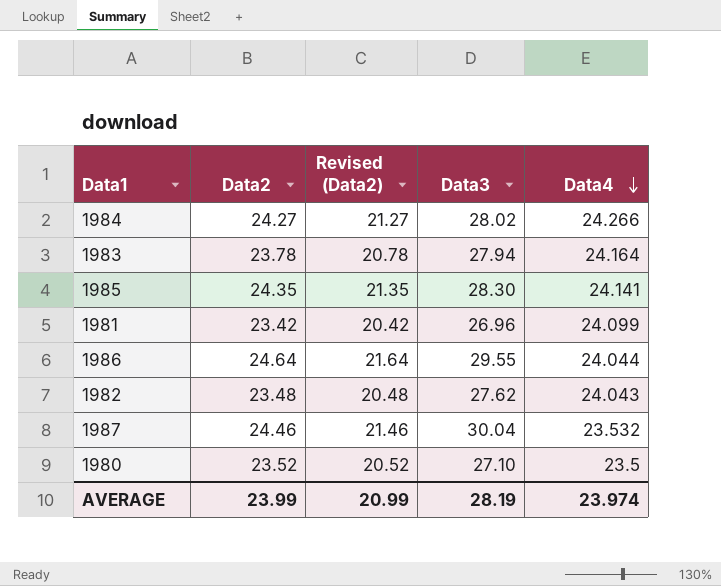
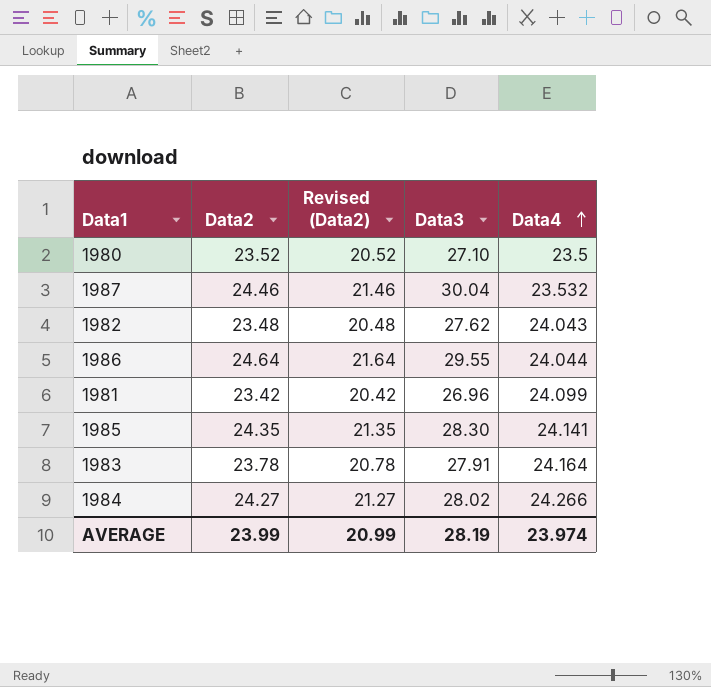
row order: Data4 descending -> Data4 ascending
1983 | Data3: 27.94 -> 27.91

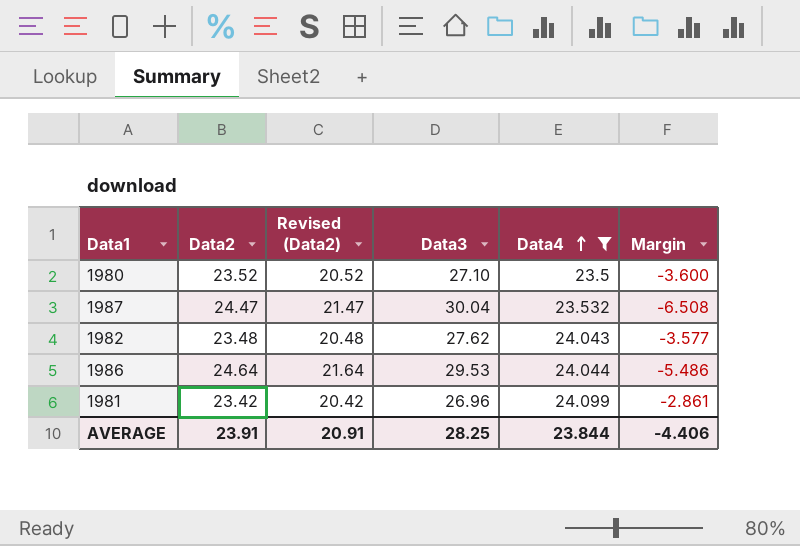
filter: none -> Data4 <= 24.099
column Margin | formula: none -> [Data4] - [Data3]
1987 | Data2: 24.46 -> 24.47
1987 | Revised (Data2): 21.46 -> 21.47
1986 | Data3: 29.55 -> 29.53
AVERAGE | Data2: 23.99 -> 23.91
AVERAGE | Revised (Data2): 20.99 -> 20.91
AVERAGE | Data3: 28.19 -> 28.25
AVERAGE | Data4: 23.974 -> 23.844

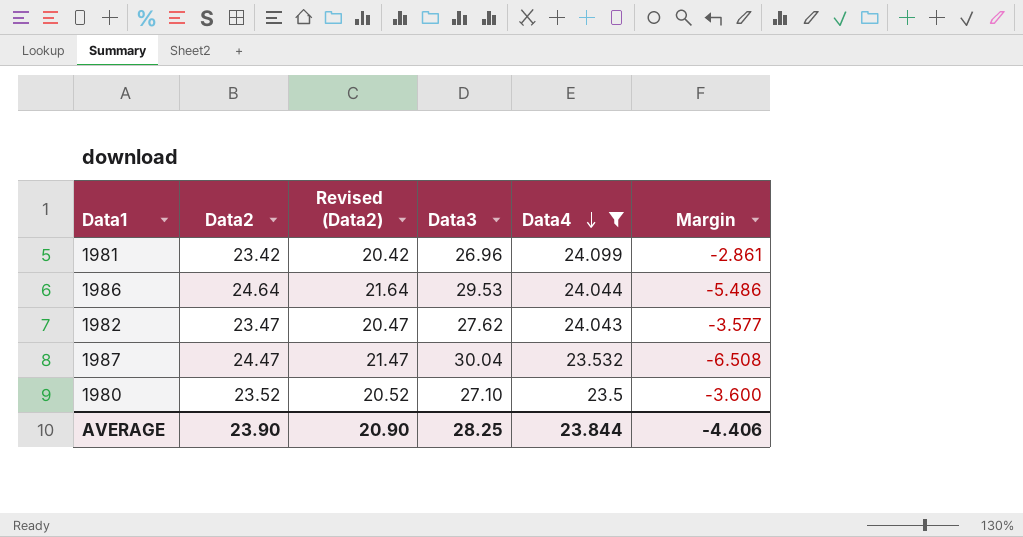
row order: Data4 ascending -> Data4 descending
1982 | Data2: 23.48 -> 23.47
1982 | Revised (Data2): 20.48 -> 20.47
AVERAGE | Data2: 23.91 -> 23.90
AVERAGE | Revised (Data2): 20.91 -> 20.90

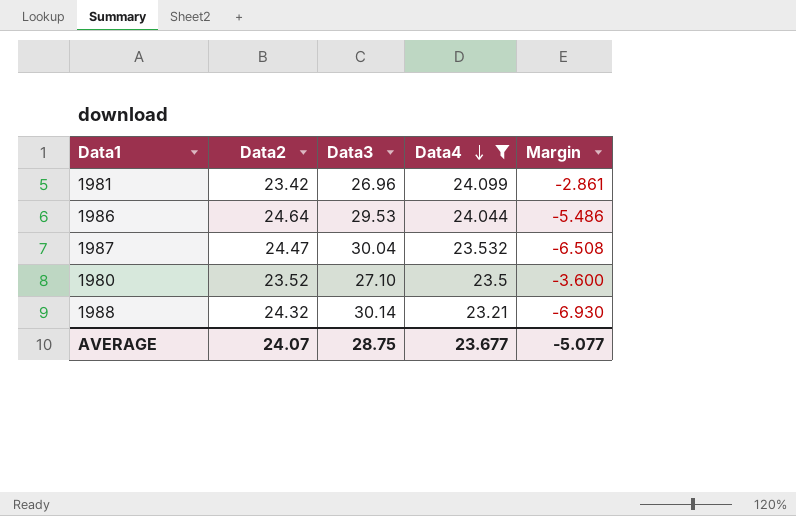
column Revised (Data2) | formula: [Data2] - 3 -> none
row 1982: 23.47 | 20.47 | 27.62 | 24.043 | -3.577 -> none
row 1988: none -> 24.32 | 30.14 | 23.21 | -6.930
AVERAGE | Data2: 23.90 -> 24.07
AVERAGE | Data3: 28.25 -> 28.75
AVERAGE | Data4: 23.844 -> 23.677
AVERAGE | Margin: -4.406 -> -5.077

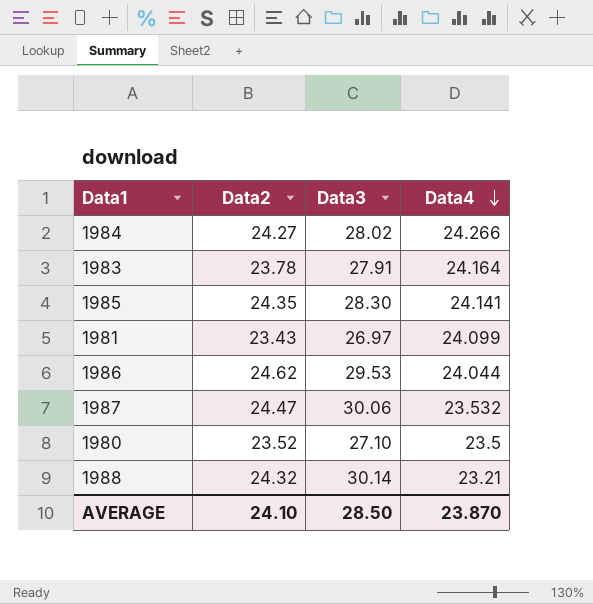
filter: Data4 <= 24.099 -> none
column Margin | formula: [Data4] - [Data3] -> none
1981 | Data2: 23.42 -> 23.43
1981 | Data3: 26.96 -> 26.97
1986 | Data2: 24.64 -> 24.62
1987 | Data3: 30.04 -> 30.06
AVERAGE | Data2: 24.07 -> 24.10
AVERAGE | Data3: 28.75 -> 28.50
AVERAGE | Data4: 23.677 -> 23.870

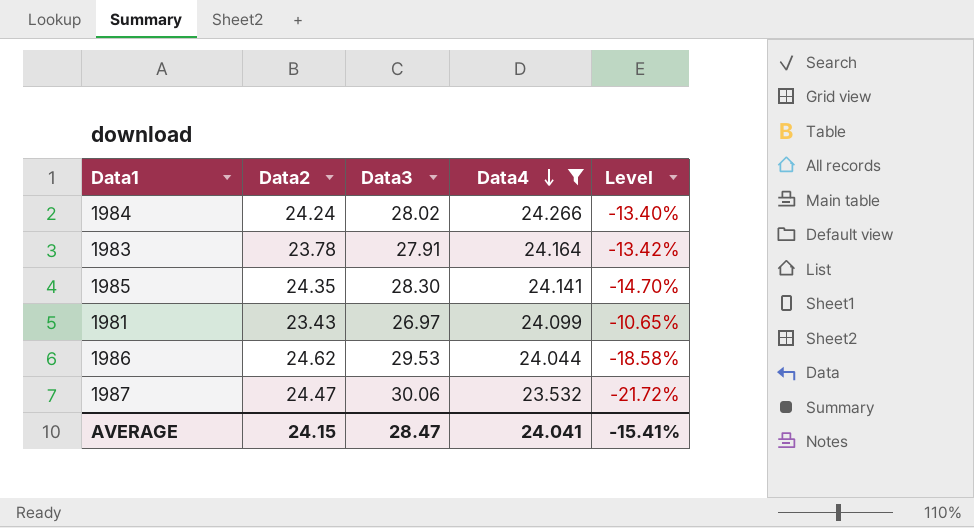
filter: none -> Data4 >= 23.532
column Level | formula: none -> ([Data4] - [Data3]) / [Data3]
1984 | Data2: 24.27 -> 24.24
AVERAGE | Data2: 24.10 -> 24.15
AVERAGE | Data3: 28.50 -> 28.47
AVERAGE | Data4: 23.870 -> 24.041

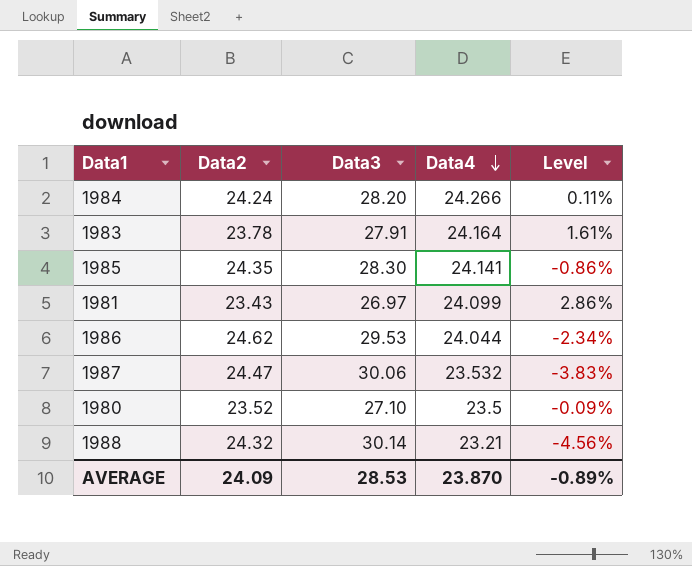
filter: Data4 >= 23.532 -> none
column Level | formula: ([Data4] - [Data3]) / [Data3] -> ([Data4] - [Data2]) / [Data2]
1984 | Data3: 28.02 -> 28.20
AVERAGE | Data2: 24.15 -> 24.09
AVERAGE | Data3: 28.47 -> 28.53
AVERAGE | Data4: 24.041 -> 23.870
AVERAGE | Level: -15.41% -> -0.89%

